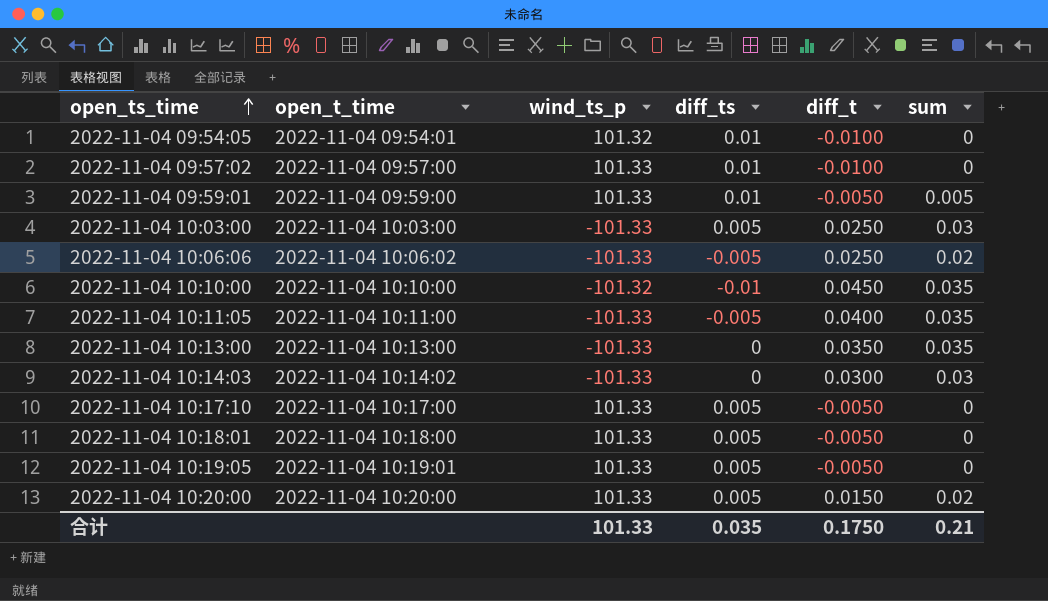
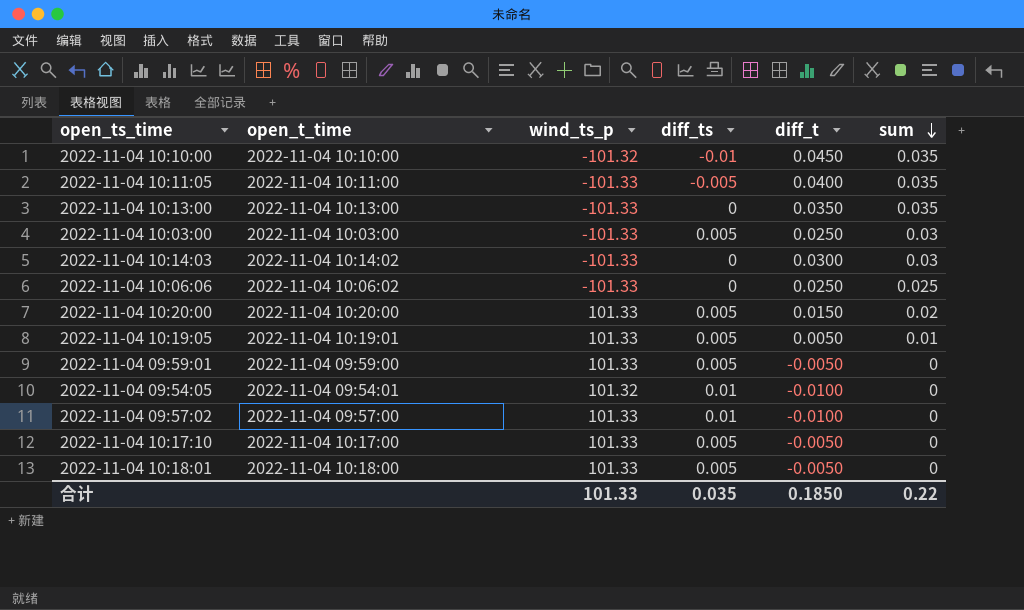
row order: open_ts_time ascending -> sum descending
2022-11-04 10:06:06 | diff_ts: -0.005 -> 0
2022-11-04 10:06:06 | sum: 0.02 -> 0.025
2022-11-04 10:19:05 | diff_t: -0.0050 -> 0.0050
2022-11-04 10:19:05 | sum: 0 -> 0.01
2022-11-04 09:59:01 | diff_ts: 0.01 -> 0.005
2022-11-04 09:59:01 | sum: 0.005 -> 0
合计 | diff_t: 0.1750 -> 0.1850
合计 | sum: 0.21 -> 0.22

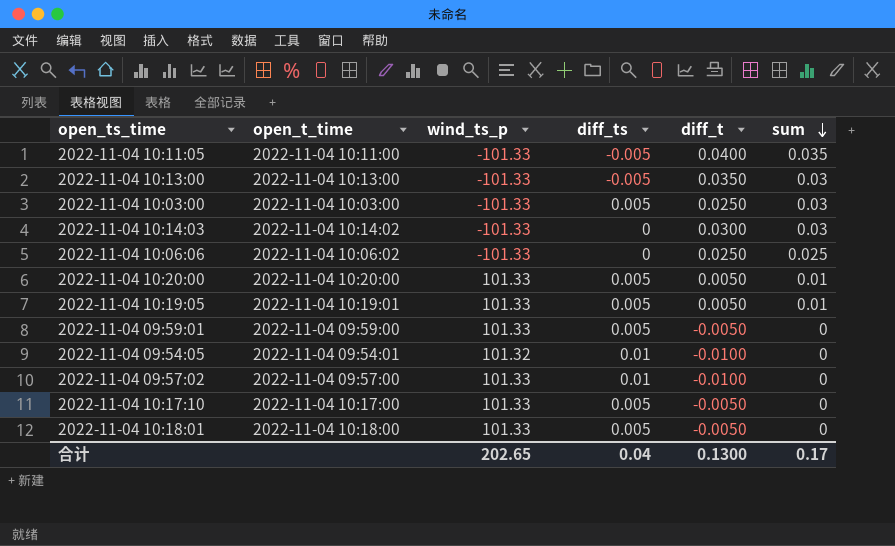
row 2022-11-04 10:10:00: 2022-11-04 10:10:00 | -101.32 | -0.01 | 0.0450 | 0.035 -> none
2022-11-04 10:13:00 | diff_ts: 0 -> -0.005
2022-11-04 10:13:00 | sum: 0.035 -> 0.03
2022-11-04 10:20:00 | diff_t: 0.0150 -> 0.0050
2022-11-04 10:20:00 | sum: 0.02 -> 0.01
合计 | wind_ts_p: 101.33 -> 202.65
合计 | diff_ts: 0.035 -> 0.04
合计 | diff_t: 0.1850 -> 0.1300
合计 | sum: 0.22 -> 0.17

